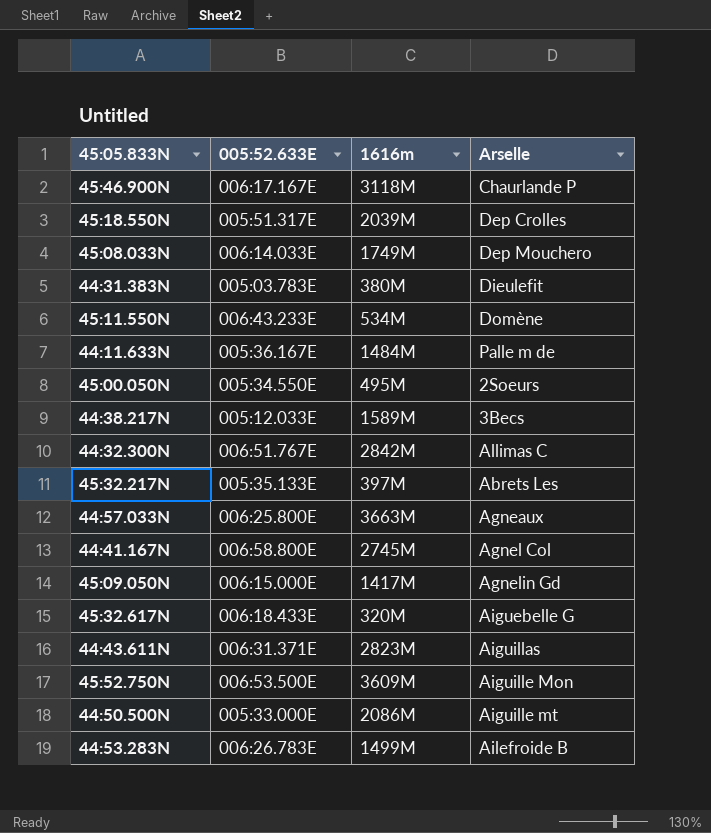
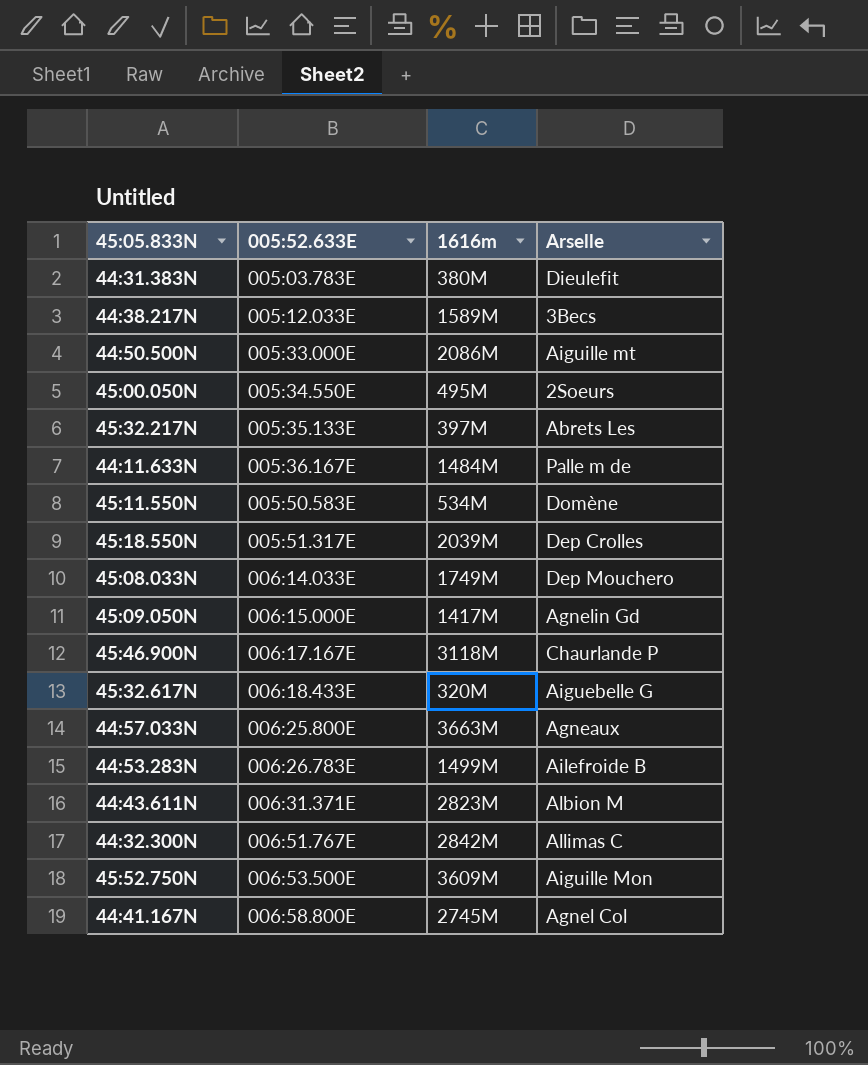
row order: none -> 005:52.633E ascending
45:11.550N | 005:52.633E: 006:43.233E -> 005:50.583E
44:43.611N | Arselle: Aiguillas -> Albion M

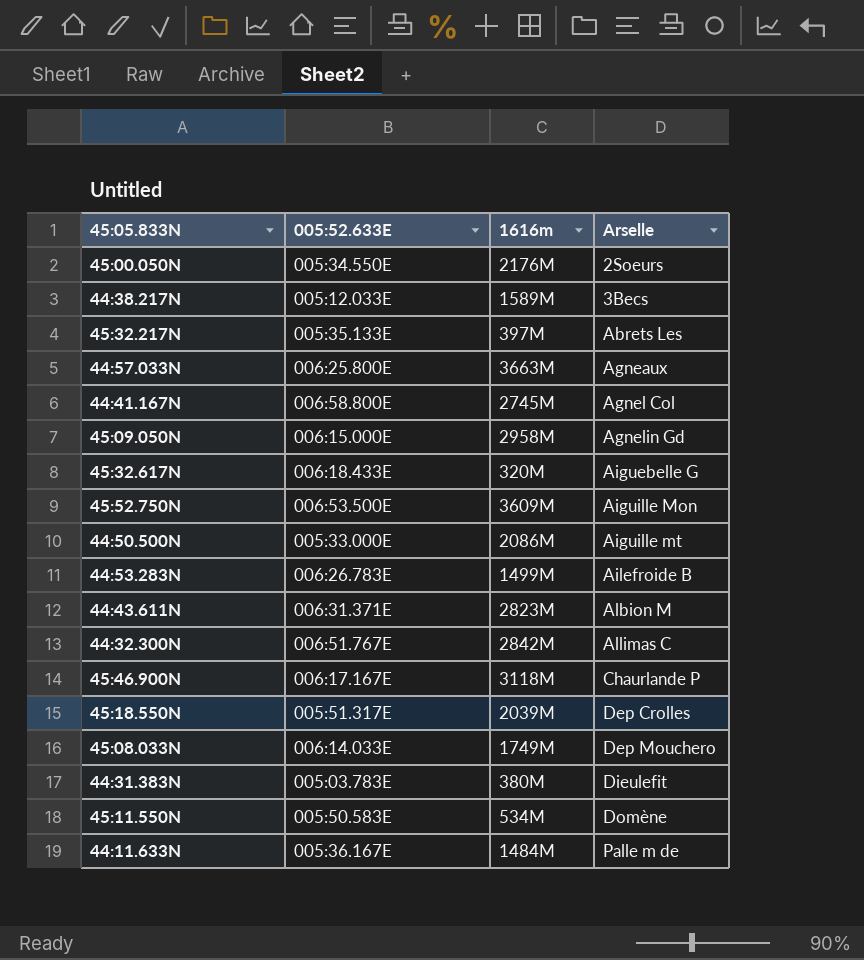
row order: 005:52.633E ascending -> Arselle ascending
45:00.050N | 1616m: 495M -> 2176M
45:09.050N | 1616m: 1417M -> 2958M

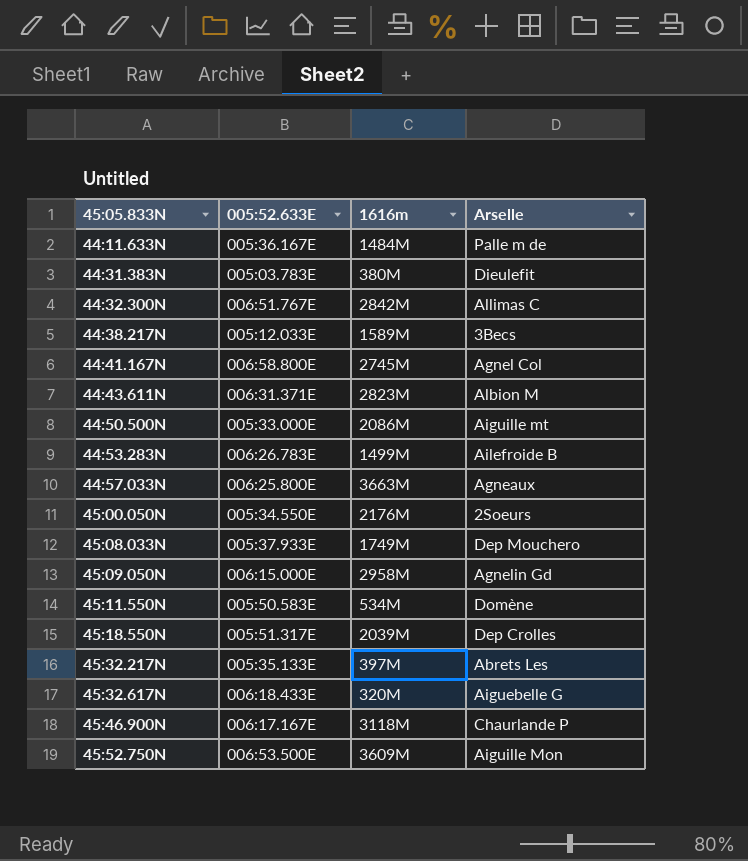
row order: Arselle ascending -> 45:05.833N ascending
45:08.033N | 005:52.633E: 006:14.033E -> 005:37.933E

